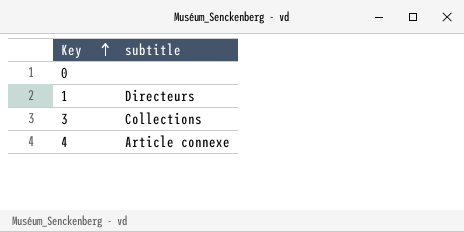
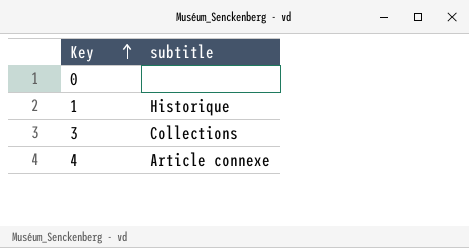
1 | subtitle: Directeurs -> Historique

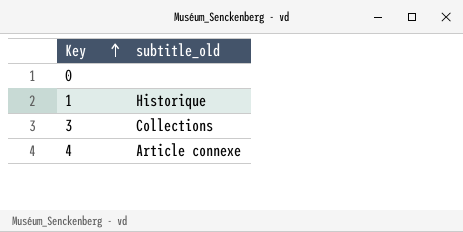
column name: subtitle -> subtitle_old

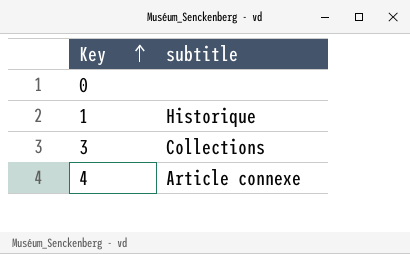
column name: subtitle_old -> subtitle

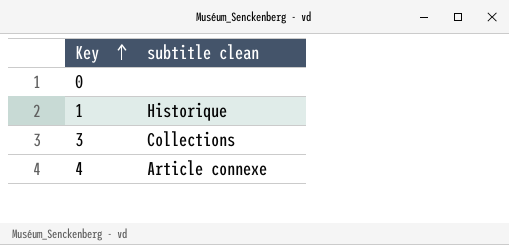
column name: subtitle -> subtitle clean

